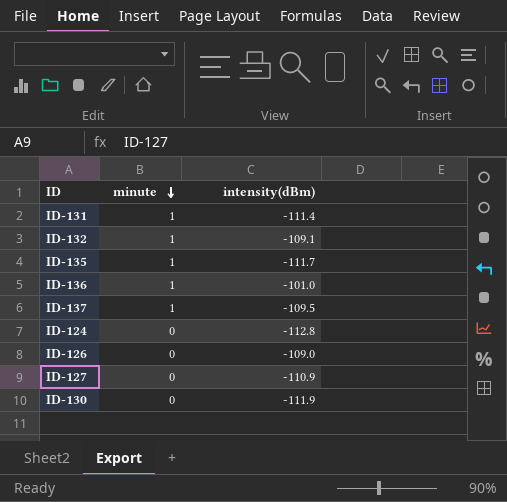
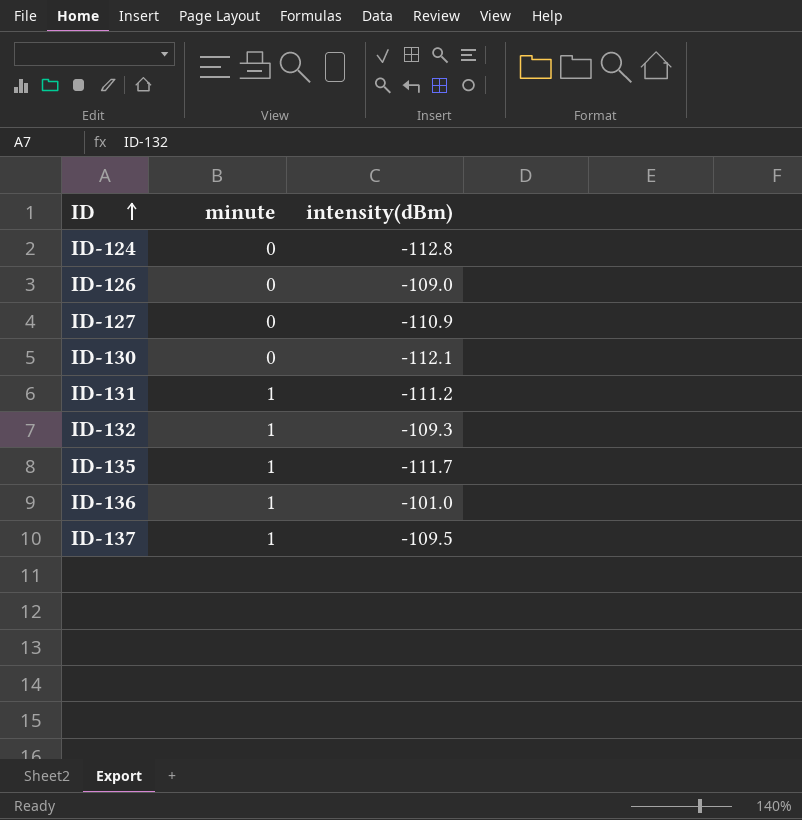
row order: minute descending -> ID ascending
ID-130 | intensity(dBm): -111.9 -> -112.1
ID-131 | intensity(dBm): -111.4 -> -111.2
ID-132 | intensity(dBm): -109.1 -> -109.3

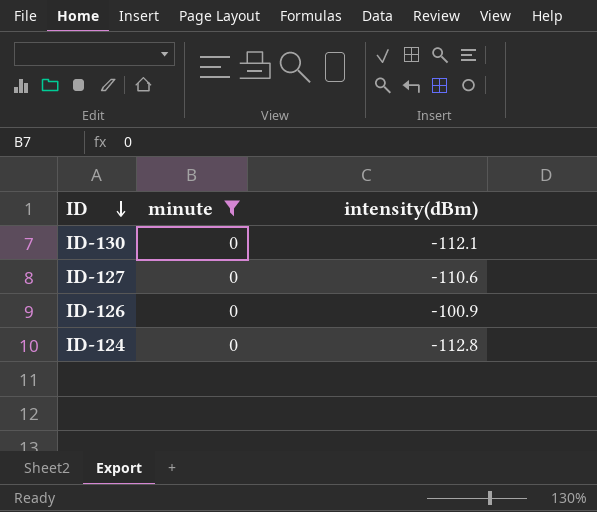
filter: none -> minute = 0
row order: ID ascending -> ID descending
ID-127 | intensity(dBm): -110.9 -> -110.6
ID-126 | intensity(dBm): -109.0 -> -100.9

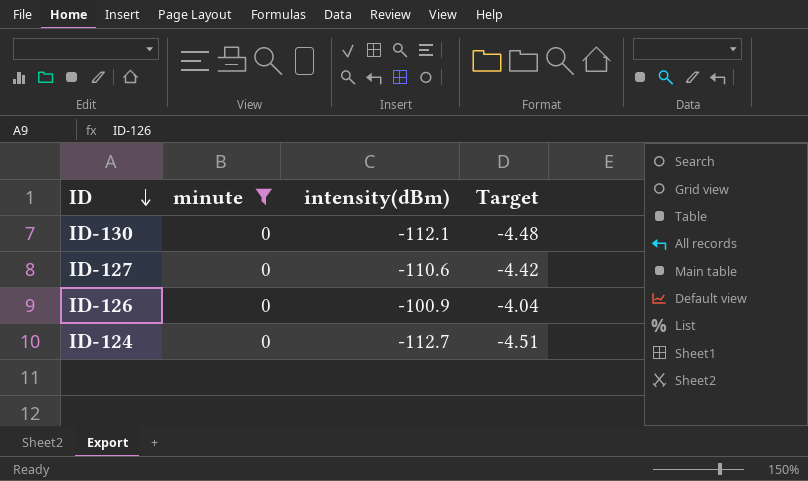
column Target | formula: none -> [intensity(dBm)] * 0.04
ID-124 | intensity(dBm): -112.8 -> -112.7

